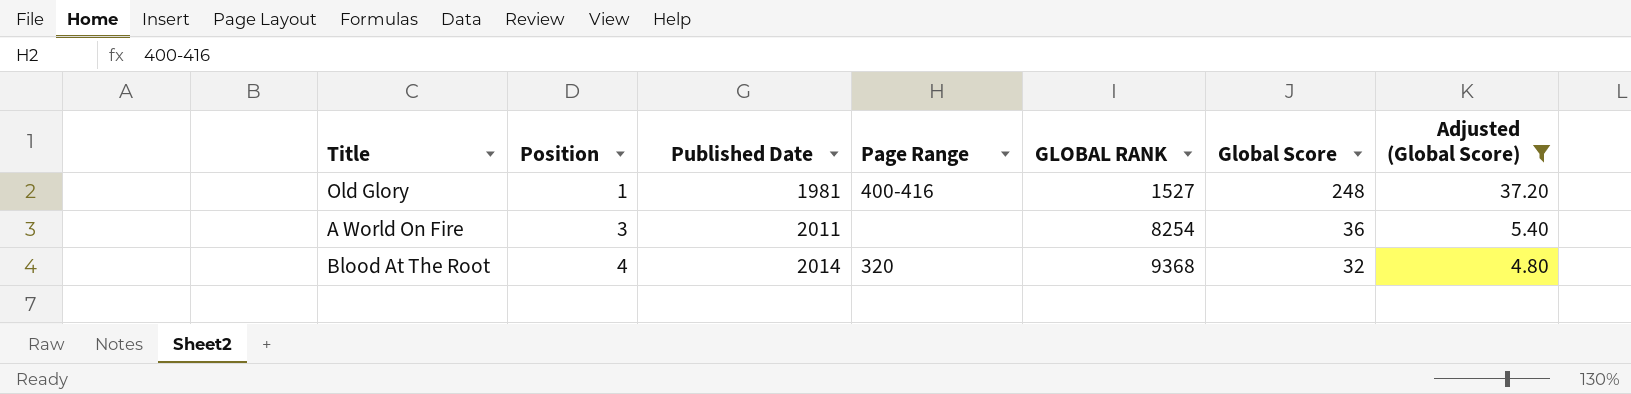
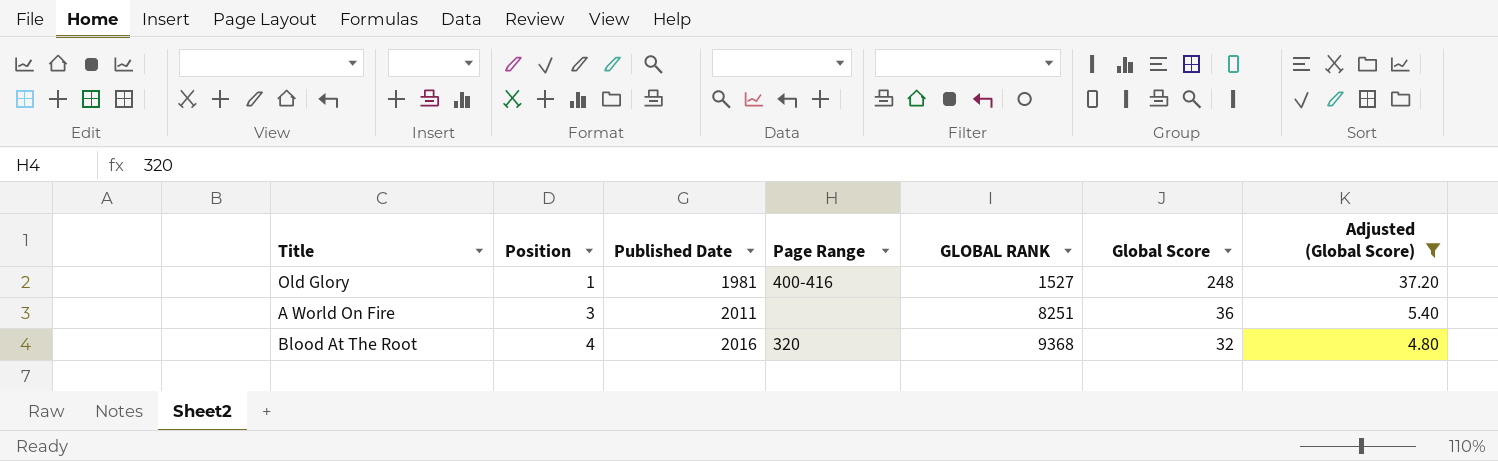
A World On Fire | GLOBAL RANK: 8254 -> 8251
Blood At The Root | Published Date: 2014 -> 2016

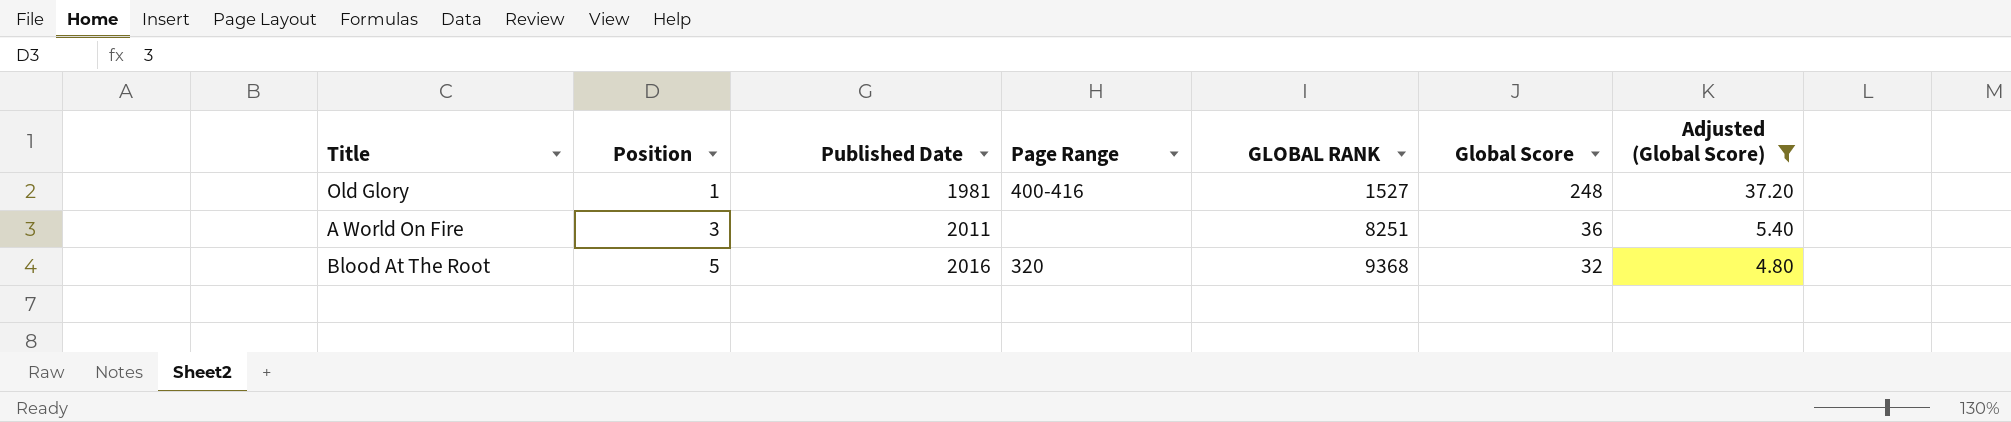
Blood At The Root | Position: 4 -> 5

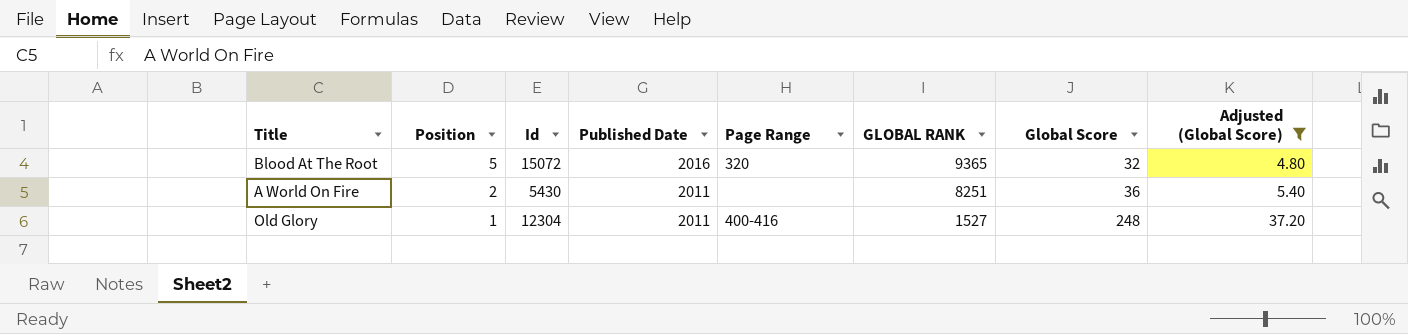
row order: Position ascending -> Position descending
column Id | position: none -> 3
Blood At The Root | GLOBAL RANK: 9368 -> 9365
A World On Fire | Position: 3 -> 2
Old Glory | Published Date: 1981 -> 2011

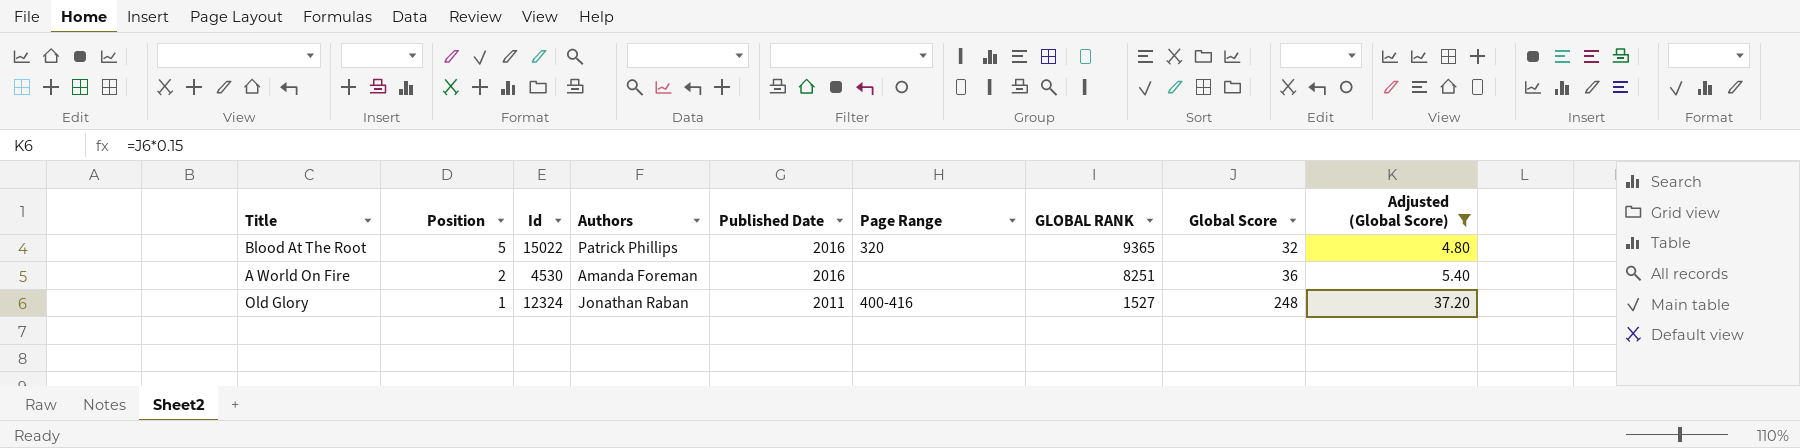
column Authors | position: none -> 4
Blood At The Root | Id: 15072 -> 15022
A World On Fire | Id: 5430 -> 4530
A World On Fire | Published Date: 2011 -> 2016
Old Glory | Id: 12304 -> 12324

